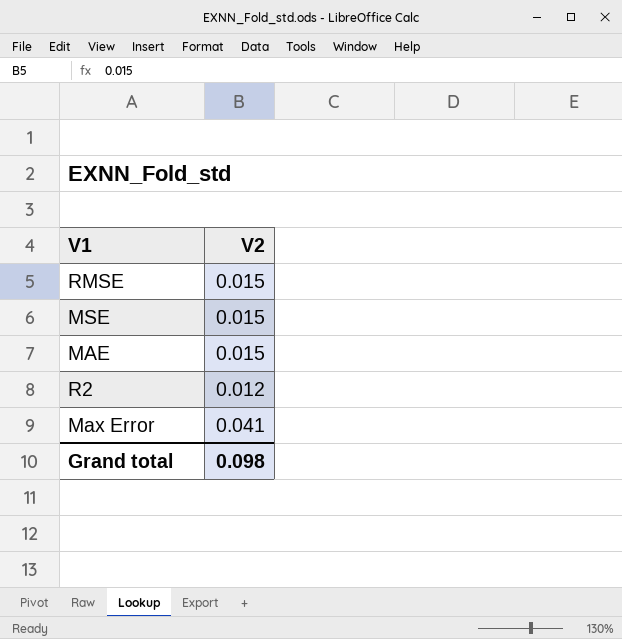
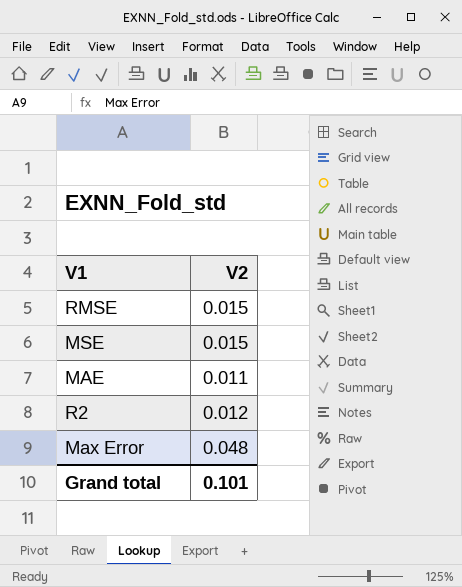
MAE | V2: 0.015 -> 0.011
Max Error | V2: 0.041 -> 0.048
Grand total | V2: 0.098 -> 0.101

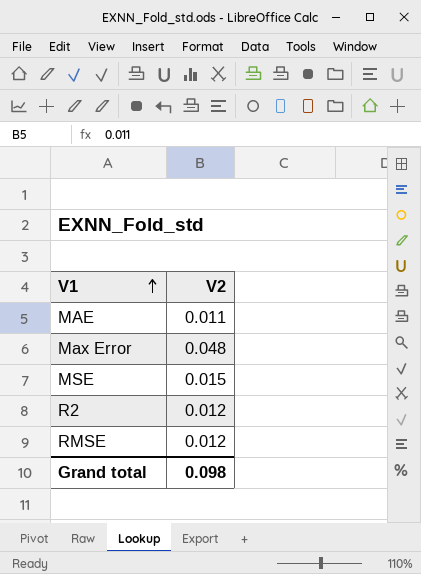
row order: none -> V1 ascending
RMSE | V2: 0.015 -> 0.012
Grand total | V2: 0.101 -> 0.098

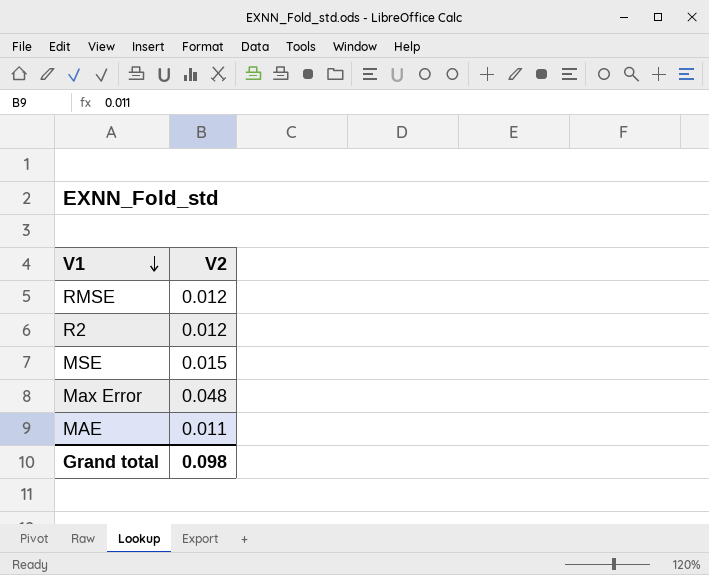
row order: V1 ascending -> V1 descending

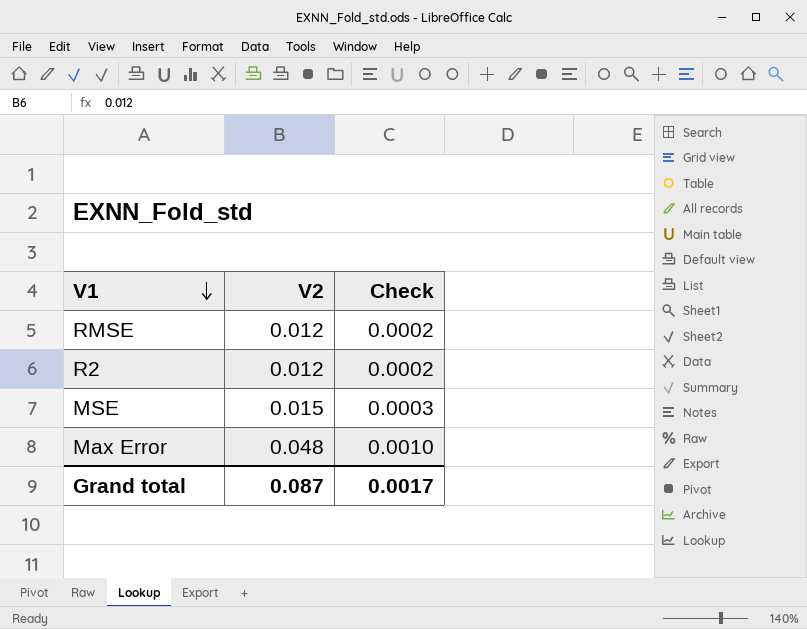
column Check | formula: none -> [V2] * 0.02
row MAE: 0.011 -> none
Grand total | V2: 0.098 -> 0.087

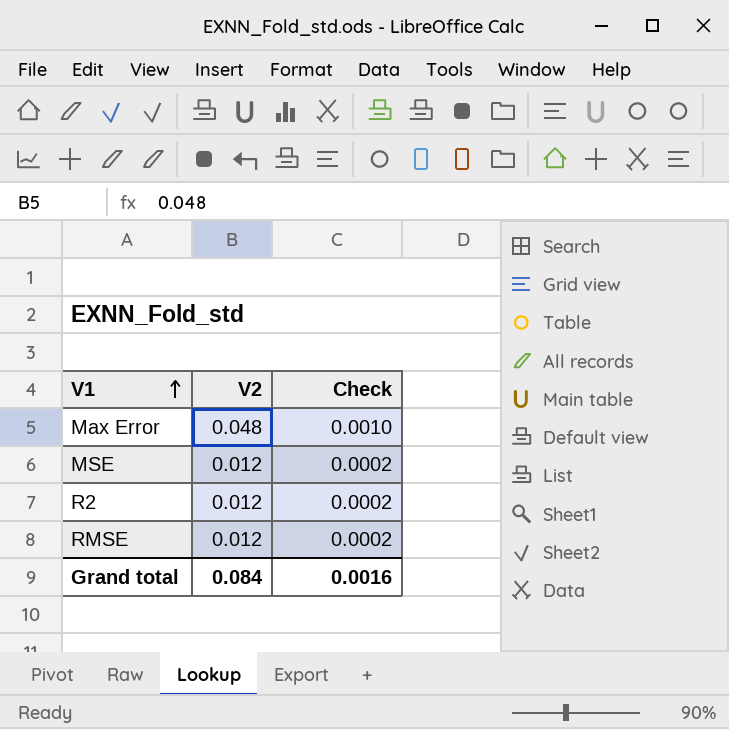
row order: V1 descending -> V1 ascending
MSE | V2: 0.015 -> 0.012
MSE | Check: 0.0003 -> 0.0002
Grand total | V2: 0.087 -> 0.084
Grand total | Check: 0.0017 -> 0.0016

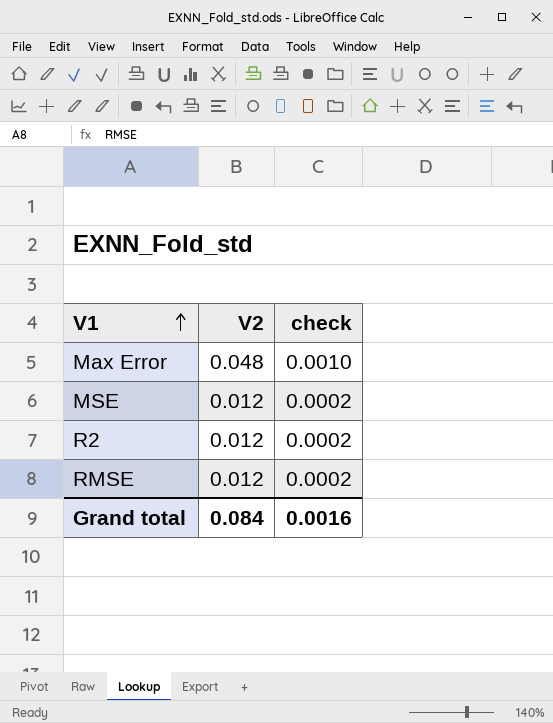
column name: Check -> check

